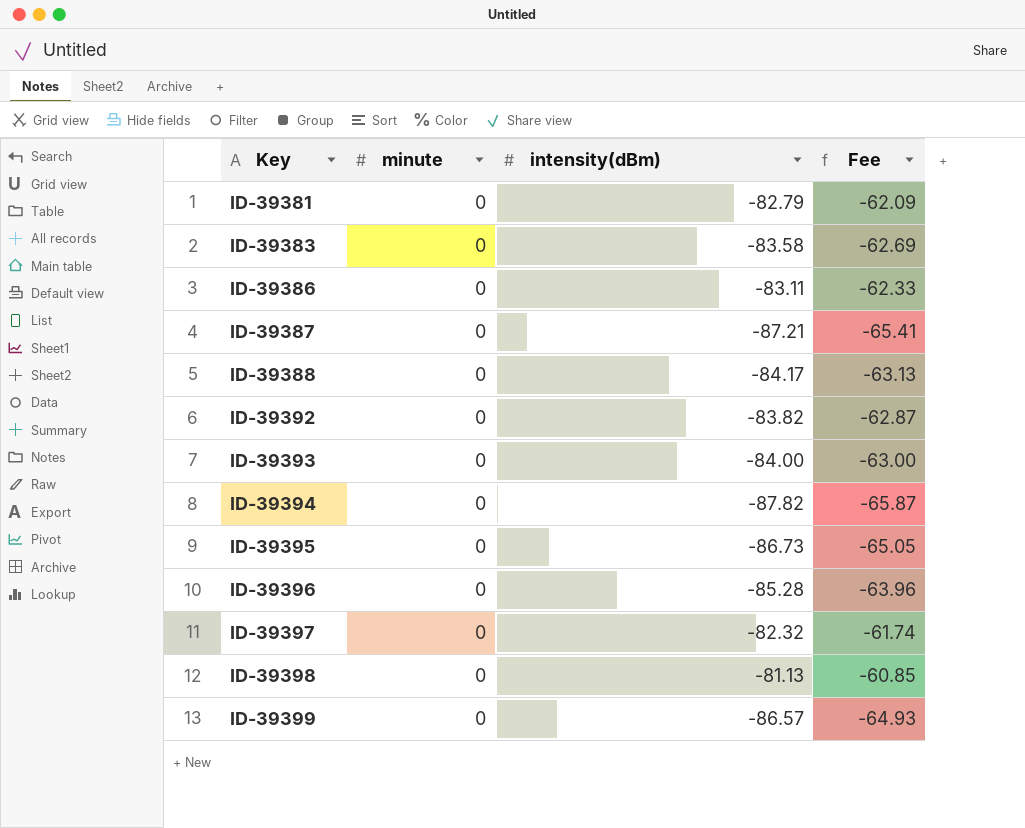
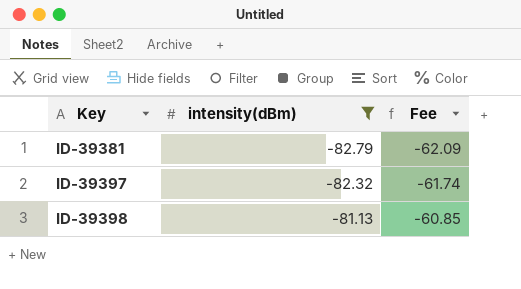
filter: none -> intensity(dBm) >= -82.79
column minute | position: 2 -> none

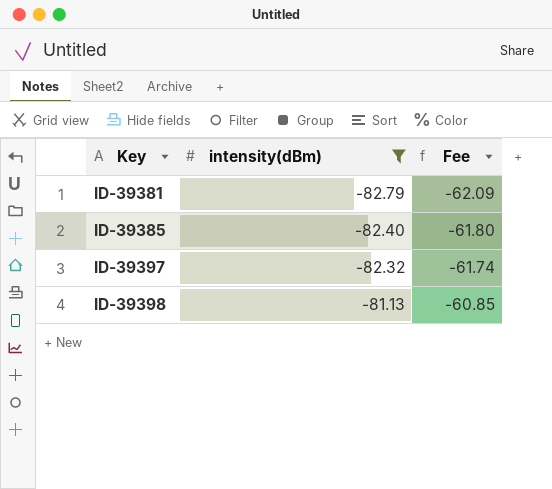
row ID-39385: none -> -82.40 | -61.80

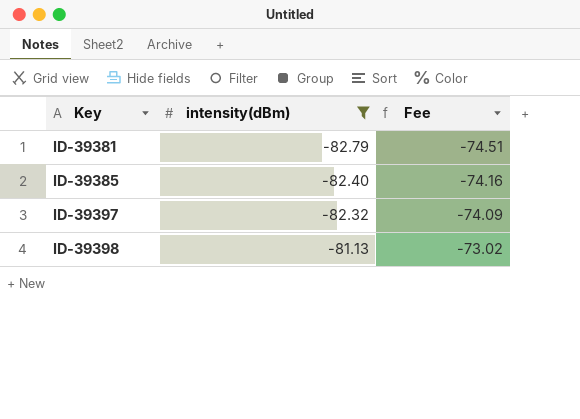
column Fee | formula: [intensity(dBm)] * 0.75 -> [intensity(dBm)] * 0.9

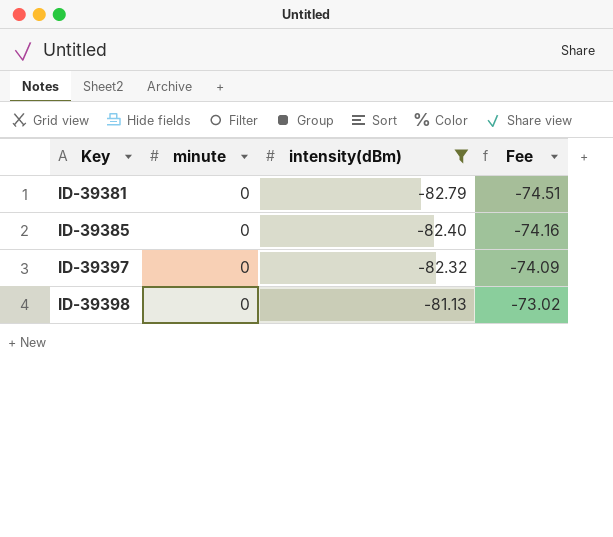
column minute | position: none -> 2

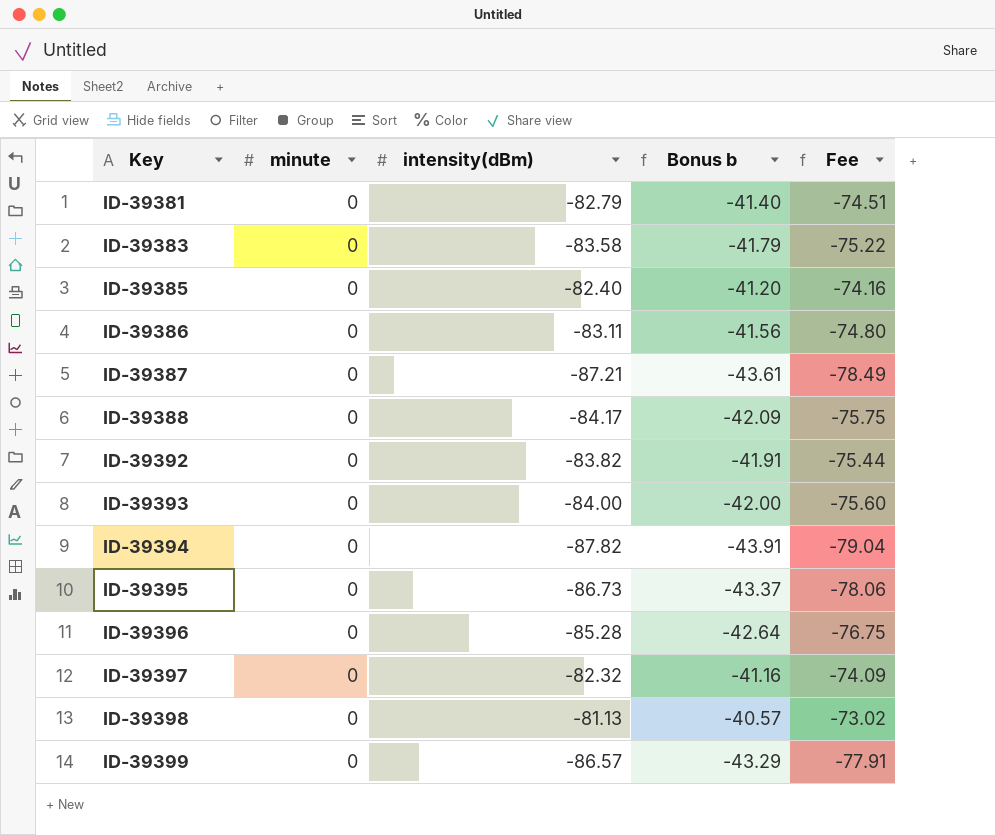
filter: intensity(dBm) >= -82.79 -> none
column Bonus b | formula: none -> [intensity(dBm)] * 0.5

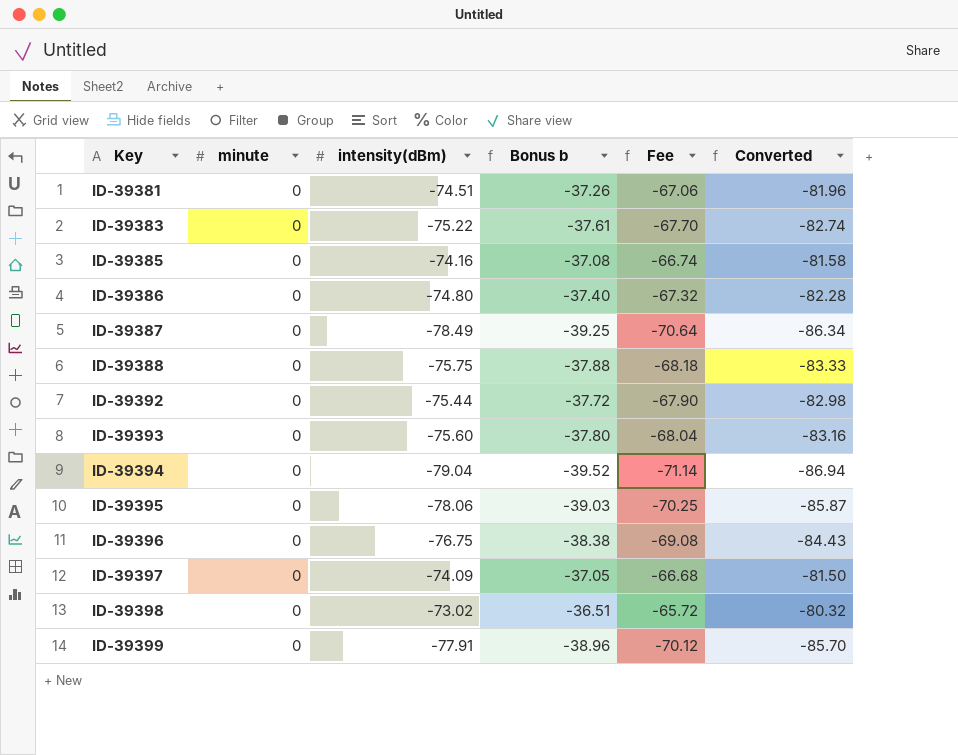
column Converted | formula: none -> [intensity(dBm)] * 1.1
ID-39381 | intensity(dBm): -82.79 -> -74.51
ID-39381 | Bonus b: -41.40 -> -37.26
ID-39381 | Fee: -74.51 -> -67.06
ID-39383 | intensity(dBm): -83.58 -> -75.22
ID-39383 | Bonus b: -41.79 -> -37.61
ID-39383 | Fee: -75.22 -> -67.70
ID-39385 | intensity(dBm): -82.40 -> -74.16
ID-39385 | Bonus b: -41.20 -> -37.08
ID-39385 | Fee: -74.16 -> -66.74
ID-39386 | intensity(dBm): -83.11 -> -74.80
ID-39386 | Bonus b: -41.56 -> -37.40
ID-39386 | Fee: -74.80 -> -67.32
ID-39387 | intensity(dBm): -87.21 -> -78.49
ID-39387 | Bonus b: -43.61 -> -39.25
ID-39387 | Fee: -78.49 -> -70.64
ID-39388 | intensity(dBm): -84.17 -> -75.75
ID-39388 | Bonus b: -42.09 -> -37.88
ID-39388 | Fee: -75.75 -> -68.18
ID-39392 | intensity(dBm): -83.82 -> -75.44
ID-39392 | Bonus b: -41.91 -> -37.72
ID-39392 | Fee: -75.44 -> -67.90
ID-39393 | intensity(dBm): -84.00 -> -75.60
ID-39393 | Bonus b: -42.00 -> -37.80
ID-39393 | Fee: -75.60 -> -68.04
ID-39394 | intensity(dBm): -87.82 -> -79.04
ID-39394 | Bonus b: -43.91 -> -39.52
ID-39394 | Fee: -79.04 -> -71.14
ID-39395 | intensity(dBm): -86.73 -> -78.06
ID-39395 | Bonus b: -43.37 -> -39.03
ID-39395 | Fee: -78.06 -> -70.25
ID-39396 | intensity(dBm): -85.28 -> -76.75
ID-39396 | Bonus b: -42.64 -> -38.38
ID-39396 | Fee: -76.75 -> -69.08
ID-39397 | intensity(dBm): -82.32 -> -74.09
ID-39397 | Bonus b: -41.16 -> -37.05
ID-39397 | Fee: -74.09 -> -66.68
ID-39398 | intensity(dBm): -81.13 -> -73.02
ID-39398 | Bonus b: -40.57 -> -36.51
ID-39398 | Fee: -73.02 -> -65.72
ID-39399 | intensity(dBm): -86.57 -> -77.91
ID-39399 | Bonus b: -43.29 -> -38.96
ID-39399 | Fee: -77.91 -> -70.12

